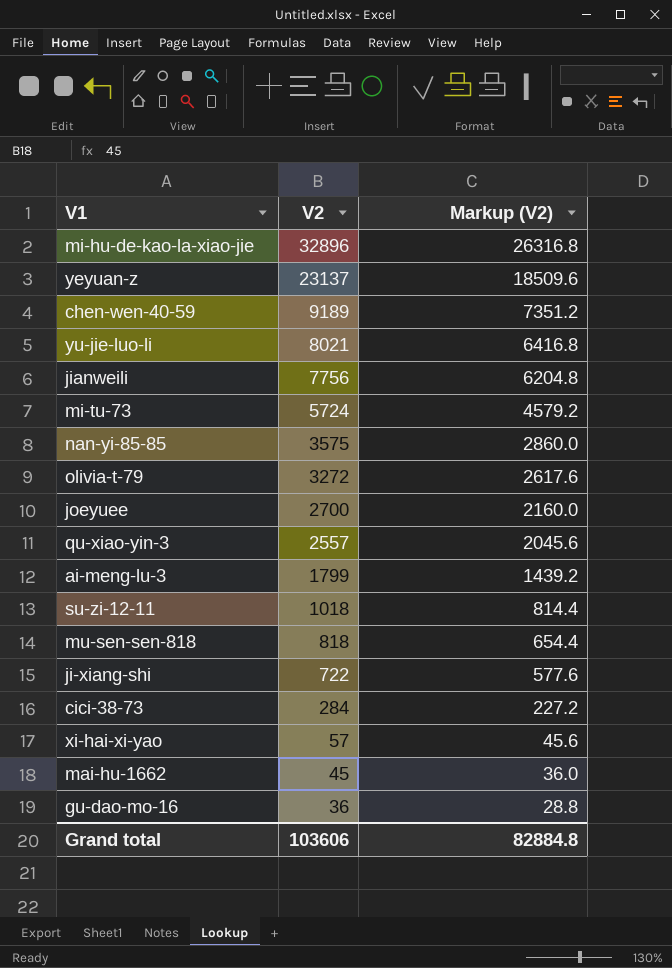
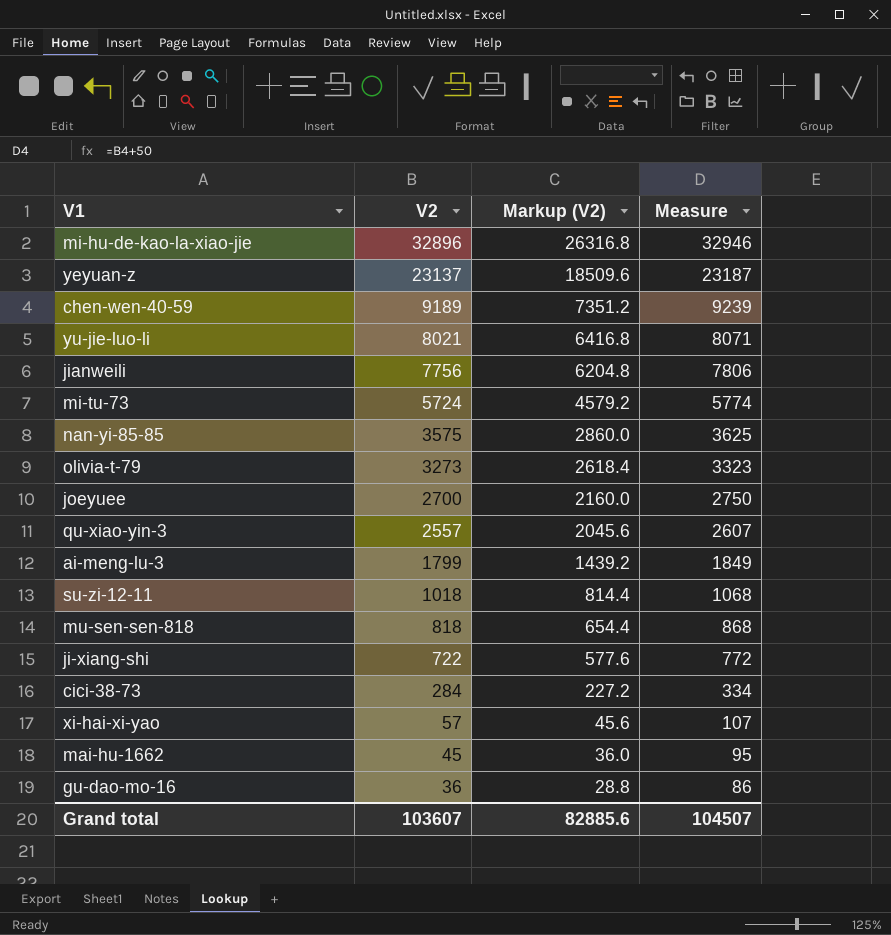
column Measure | formula: none -> [V2] + 50
olivia-t-79 | V2: 3272 -> 3273
olivia-t-79 | Markup (V2): 2617.6 -> 2618.4
Grand total | V2: 103606 -> 103607
Grand total | Markup (V2): 82884.8 -> 82885.6

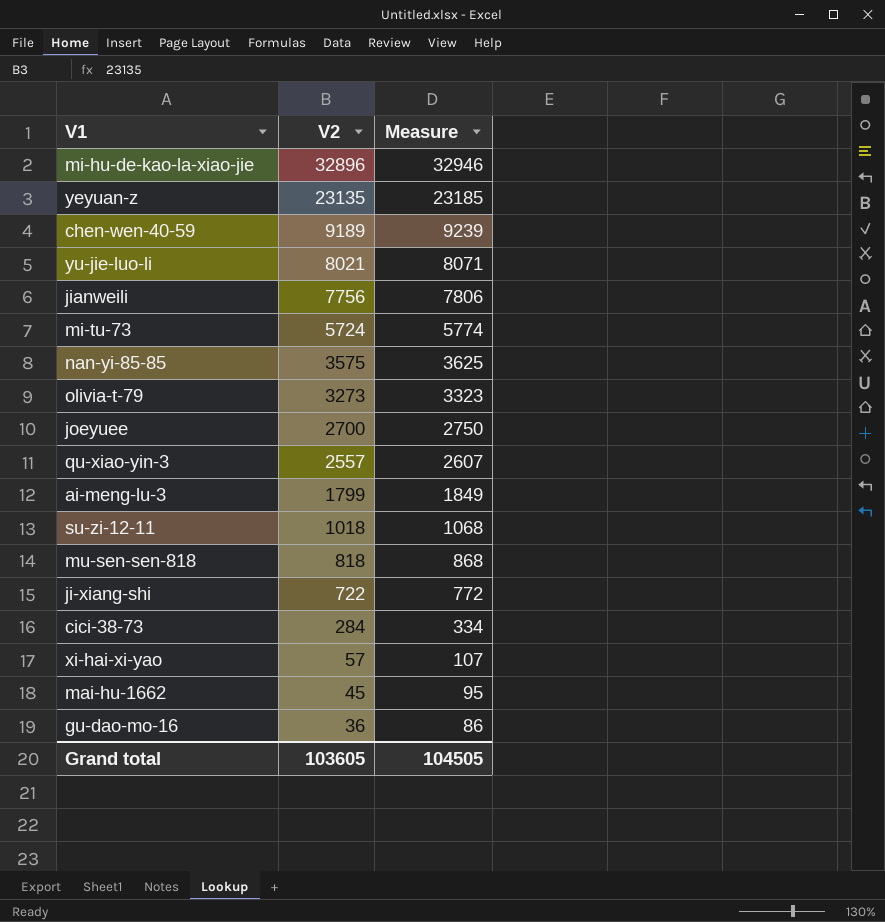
column Markup (V2) | formula: [V2] * 0.8 -> none
yeyuan-z | V2: 23137 -> 23135
yeyuan-z | Measure: 23187 -> 23185
Grand total | V2: 103607 -> 103605
Grand total | Measure: 104507 -> 104505

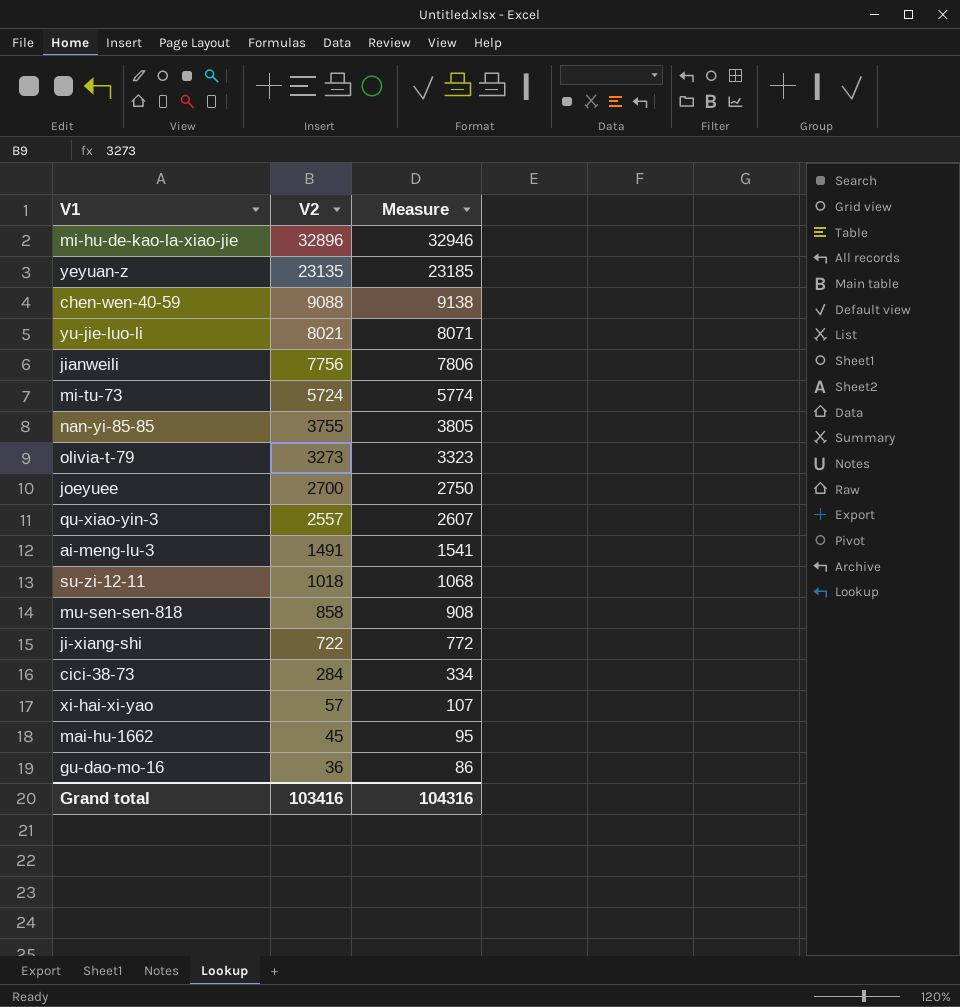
chen-wen-40-59 | V2: 9189 -> 9088
chen-wen-40-59 | Measure: 9239 -> 9138
nan-yi-85-85 | V2: 3575 -> 3755
nan-yi-85-85 | Measure: 3625 -> 3805
ai-meng-lu-3 | V2: 1799 -> 1491
ai-meng-lu-3 | Measure: 1849 -> 1541
mu-sen-sen-818 | V2: 818 -> 858
mu-sen-sen-818 | Measure: 868 -> 908
Grand total | V2: 103605 -> 103416
Grand total | Measure: 104505 -> 104316

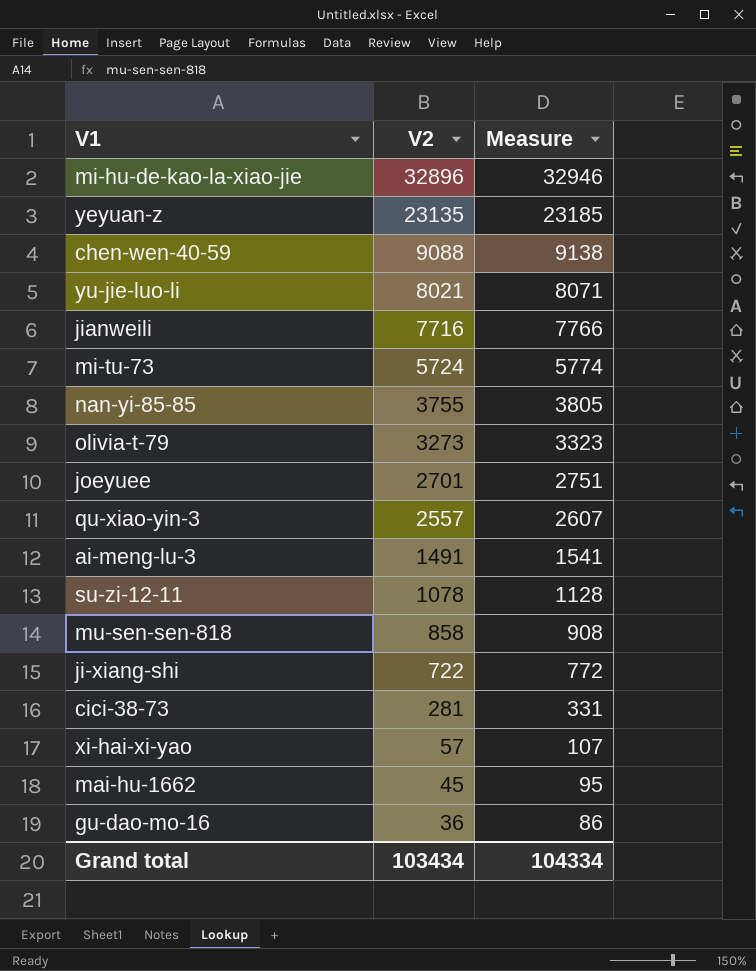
jianweili | V2: 7756 -> 7716
jianweili | Measure: 7806 -> 7766
joeyuee | V2: 2700 -> 2701
joeyuee | Measure: 2750 -> 2751
su-zi-12-11 | V2: 1018 -> 1078
su-zi-12-11 | Measure: 1068 -> 1128
cici-38-73 | V2: 284 -> 281
cici-38-73 | Measure: 334 -> 331
Grand total | V2: 103416 -> 103434
Grand total | Measure: 104316 -> 104334

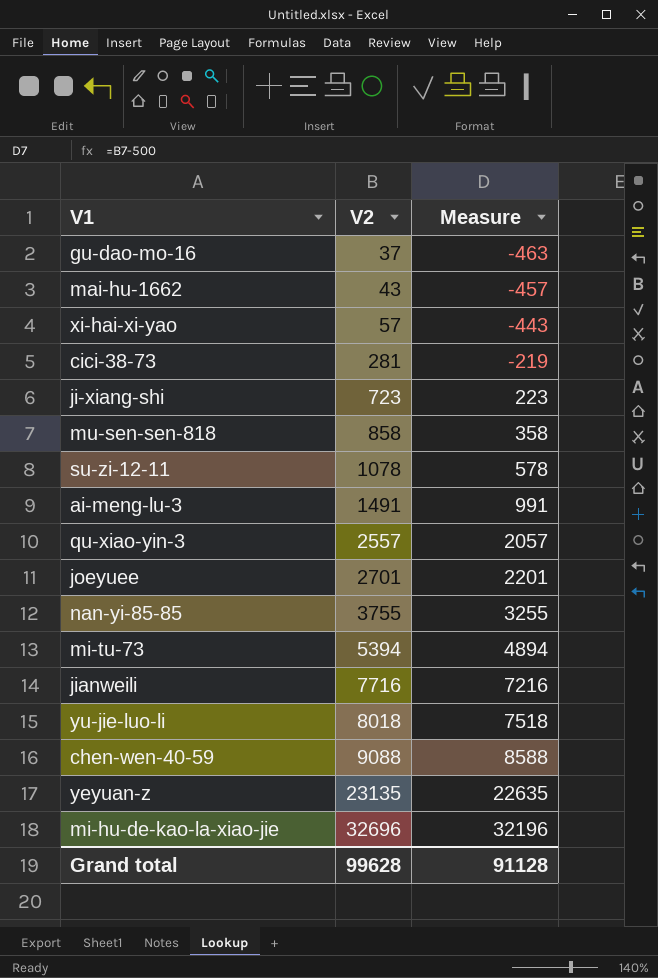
row order: V2 descending -> V2 ascending
column Measure | formula: [V2] + 50 -> [V2] - 500
row olivia-t-79: 3273 | 3323 -> none
gu-dao-mo-16 | V2: 36 -> 37
mai-hu-1662 | V2: 45 -> 43
ji-xiang-shi | V2: 722 -> 723
mi-tu-73 | V2: 5724 -> 5394
yu-jie-luo-li | V2: 8021 -> 8018
mi-hu-de-kao-la-xiao-jie | V2: 32896 -> 32696
Grand total | V2: 103434 -> 99628
Grand total | Measure: 104334 -> 91128

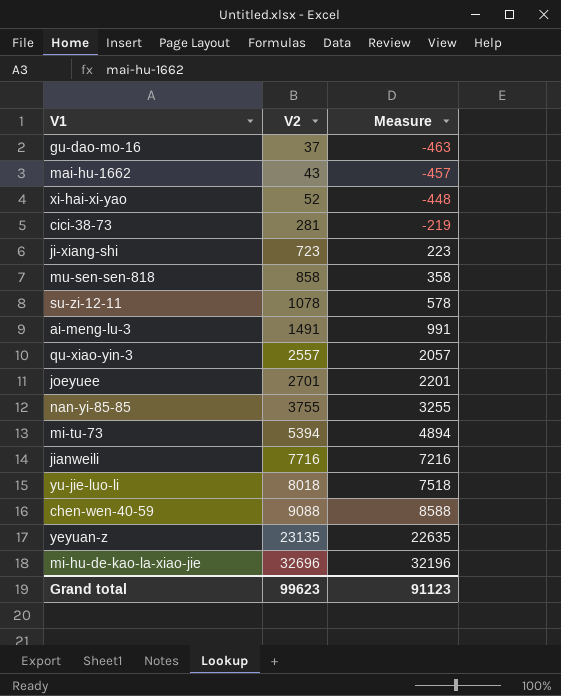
xi-hai-xi-yao | V2: 57 -> 52
xi-hai-xi-yao | Measure: -443 -> -448
Grand total | V2: 99628 -> 99623
Grand total | Measure: 91128 -> 91123

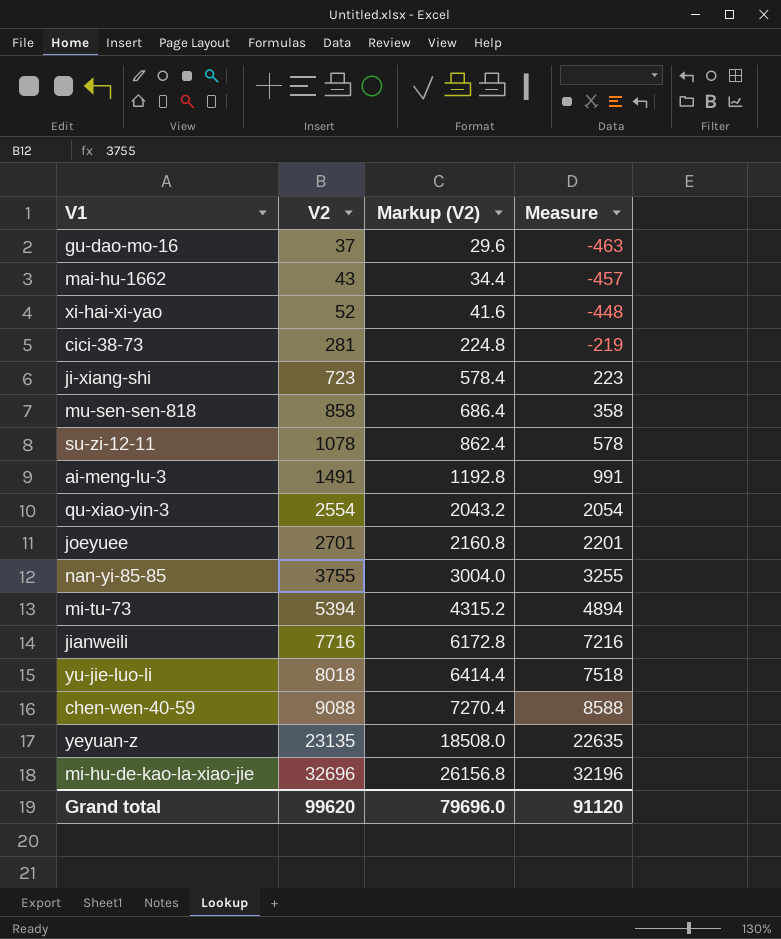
column Markup (V2) | formula: none -> [V2] * 0.8
qu-xiao-yin-3 | V2: 2557 -> 2554
qu-xiao-yin-3 | Measure: 2057 -> 2054
Grand total | V2: 99623 -> 99620
Grand total | Measure: 91123 -> 91120

